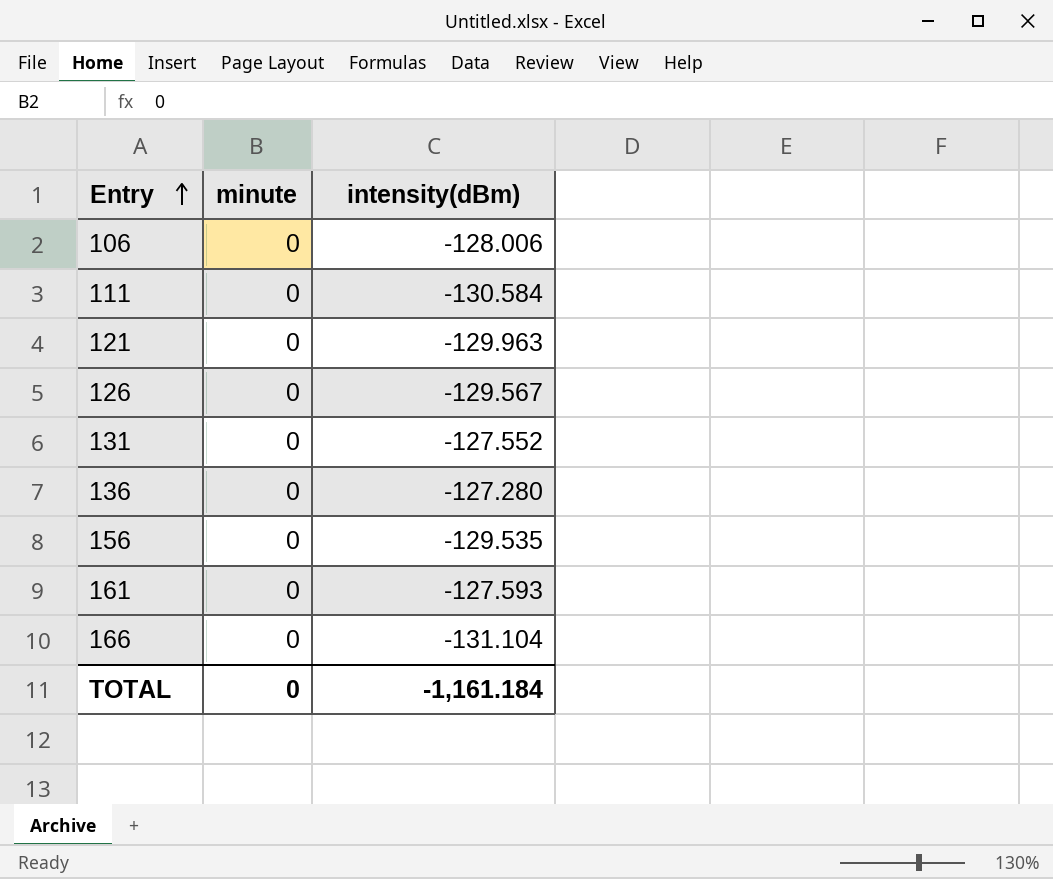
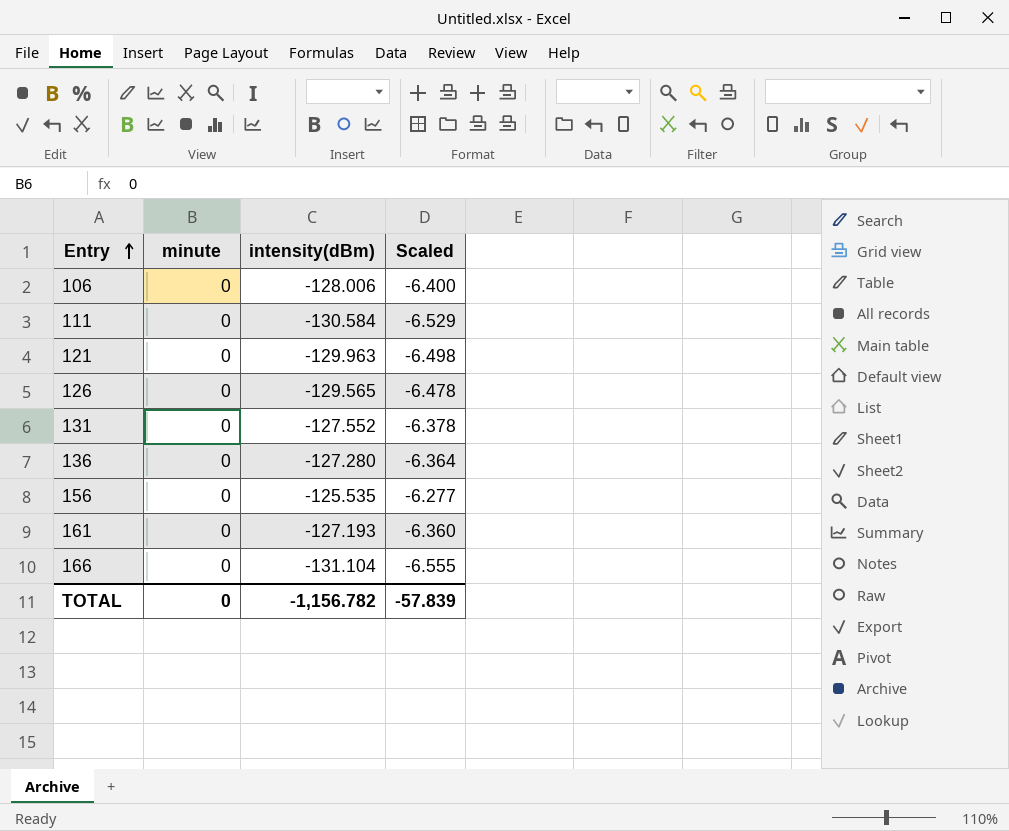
column Scaled | formula: none -> [intensity(dBm)] * 0.05
126 | intensity(dBm): -129.567 -> -129.565
156 | intensity(dBm): -129.535 -> -125.535
161 | intensity(dBm): -127.593 -> -127.193
TOTAL | intensity(dBm): -1,161.184 -> -1,156.782

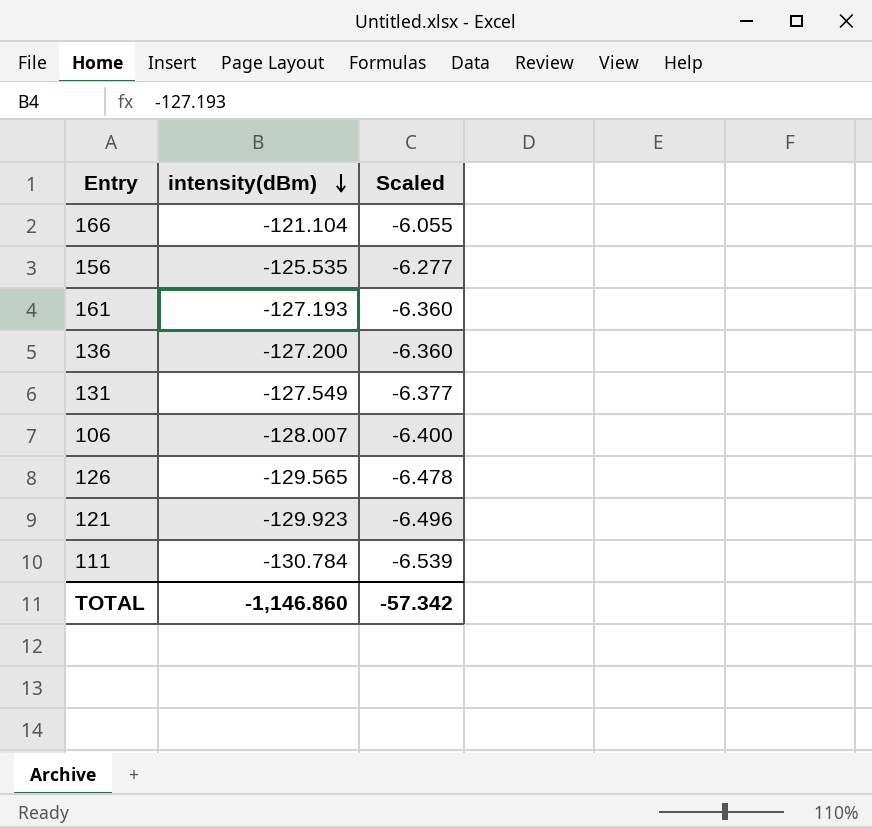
row order: Entry ascending -> intensity(dBm) descending
column minute | position: 2 -> none
166 | intensity(dBm): -131.104 -> -121.104
166 | Scaled: -6.555 -> -6.055
136 | intensity(dBm): -127.280 -> -127.200
136 | Scaled: -6.364 -> -6.360
131 | intensity(dBm): -127.552 -> -127.549
131 | Scaled: -6.378 -> -6.377
106 | intensity(dBm): -128.006 -> -128.007
121 | intensity(dBm): -129.963 -> -129.923
121 | Scaled: -6.498 -> -6.496
111 | intensity(dBm): -130.584 -> -130.784
111 | Scaled: -6.529 -> -6.539
TOTAL | intensity(dBm): -1,156.782 -> -1,146.860
TOTAL | Scaled: -57.839 -> -57.342

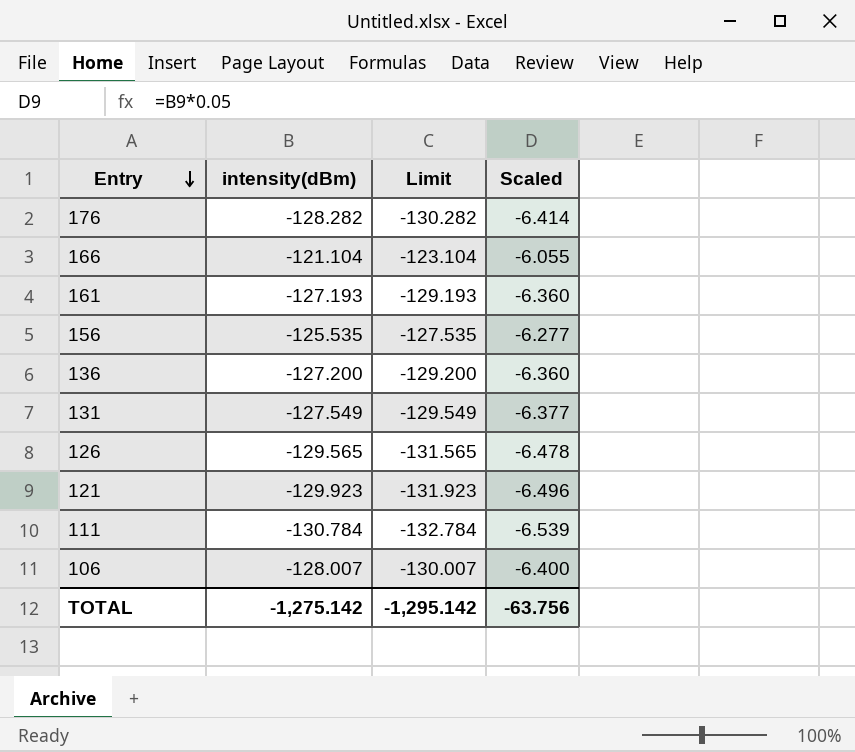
row order: intensity(dBm) descending -> Entry descending
column Limit | formula: none -> [intensity(dBm)] - 2
row 176: none -> -128.282 | -130.282 | -6.414
TOTAL | intensity(dBm): -1,146.860 -> -1,275.142
TOTAL | Scaled: -57.342 -> -63.756

